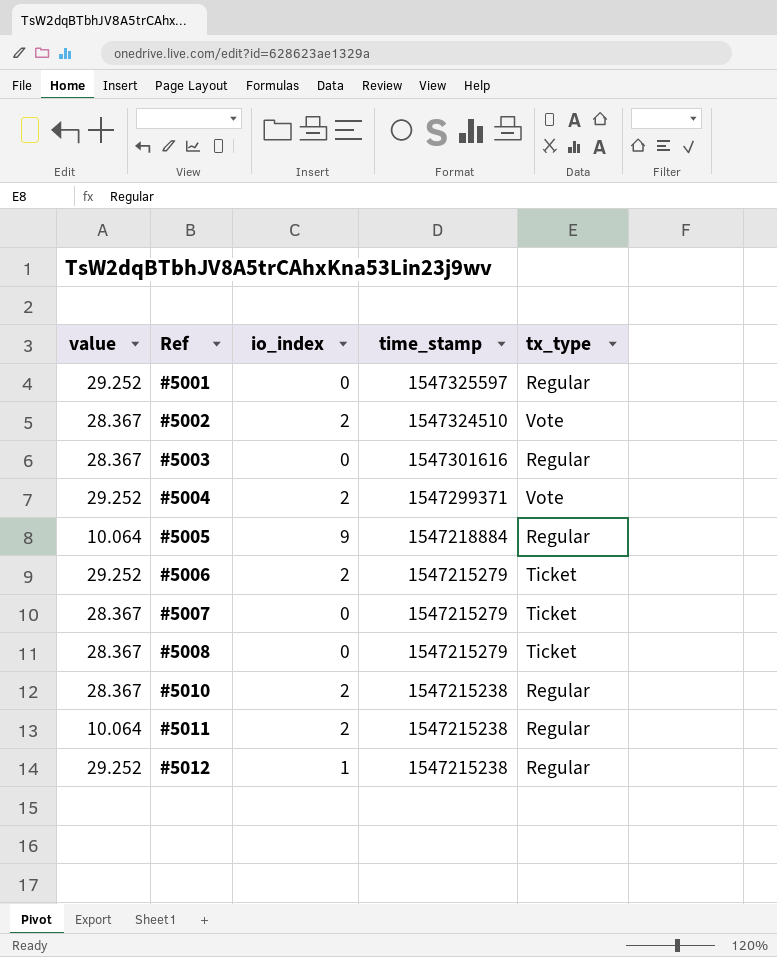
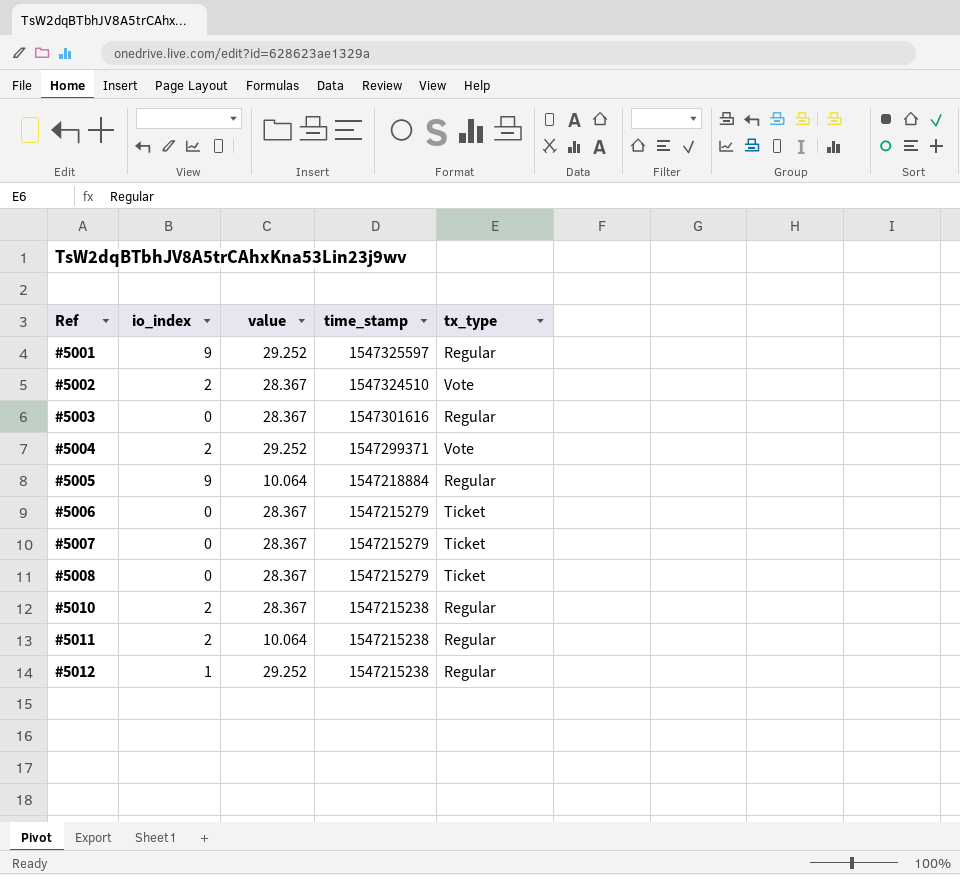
column value | position: 1 -> 3
#5001 | io_index: 0 -> 9
#5006 | io_index: 2 -> 0
#5006 | value: 29.252 -> 28.367

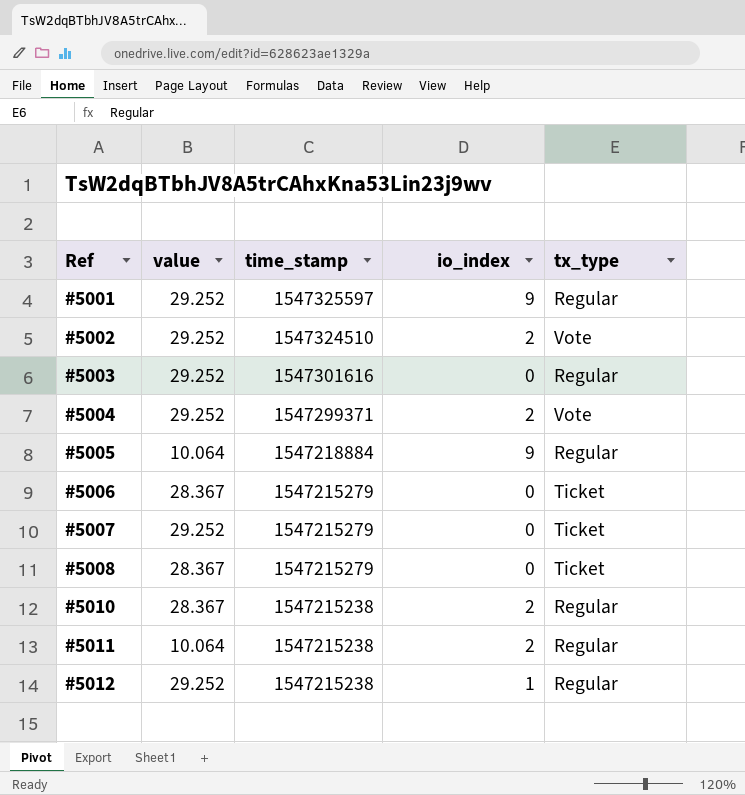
column io_index | position: 2 -> 4
#5002 | value: 28.367 -> 29.252
#5003 | value: 28.367 -> 29.252
#5007 | value: 28.367 -> 29.252

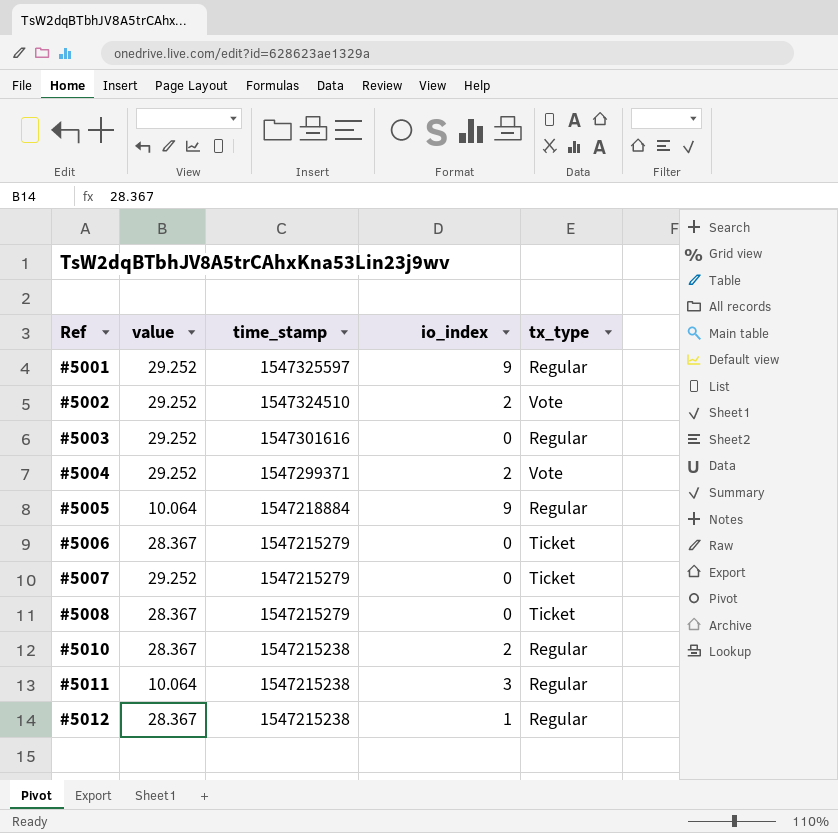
#5011 | io_index: 2 -> 3
#5012 | value: 29.252 -> 28.367

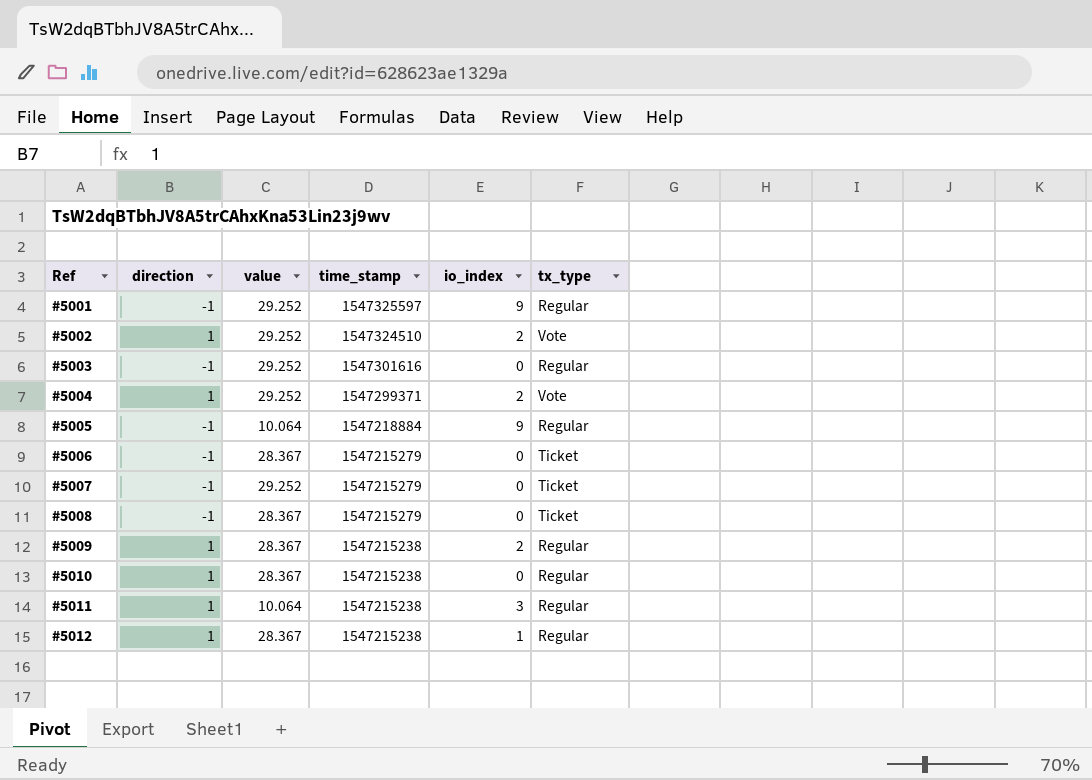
column direction | position: none -> 2
row #5009: none -> 1 | 28.367 | 1547215238 | 2 | Regular
#5010 | io_index: 2 -> 0

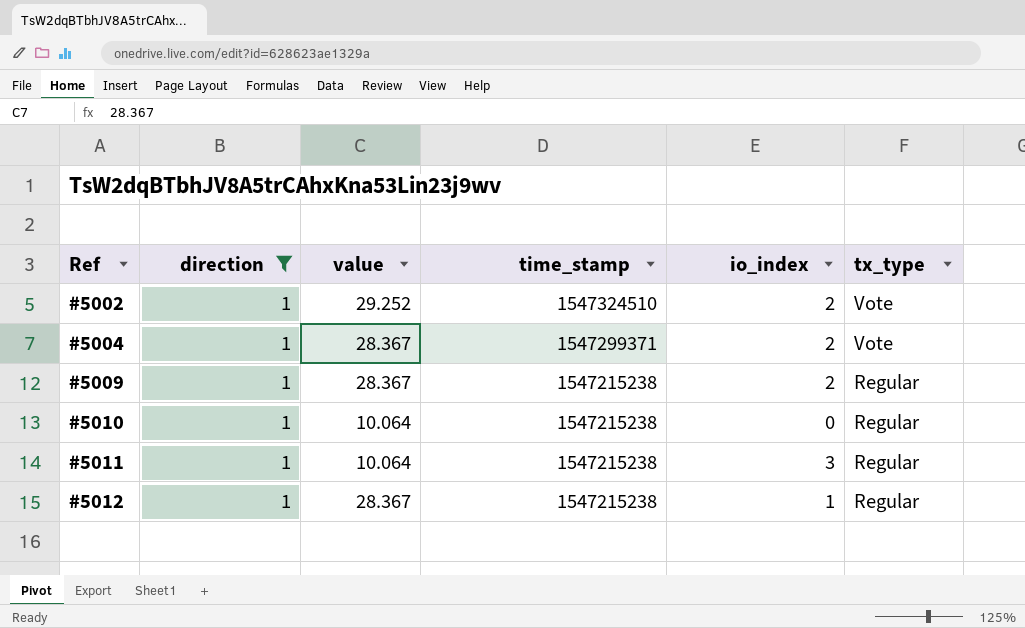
filter: none -> direction = 1
#5004 | value: 29.252 -> 28.367
#5010 | value: 28.367 -> 10.064

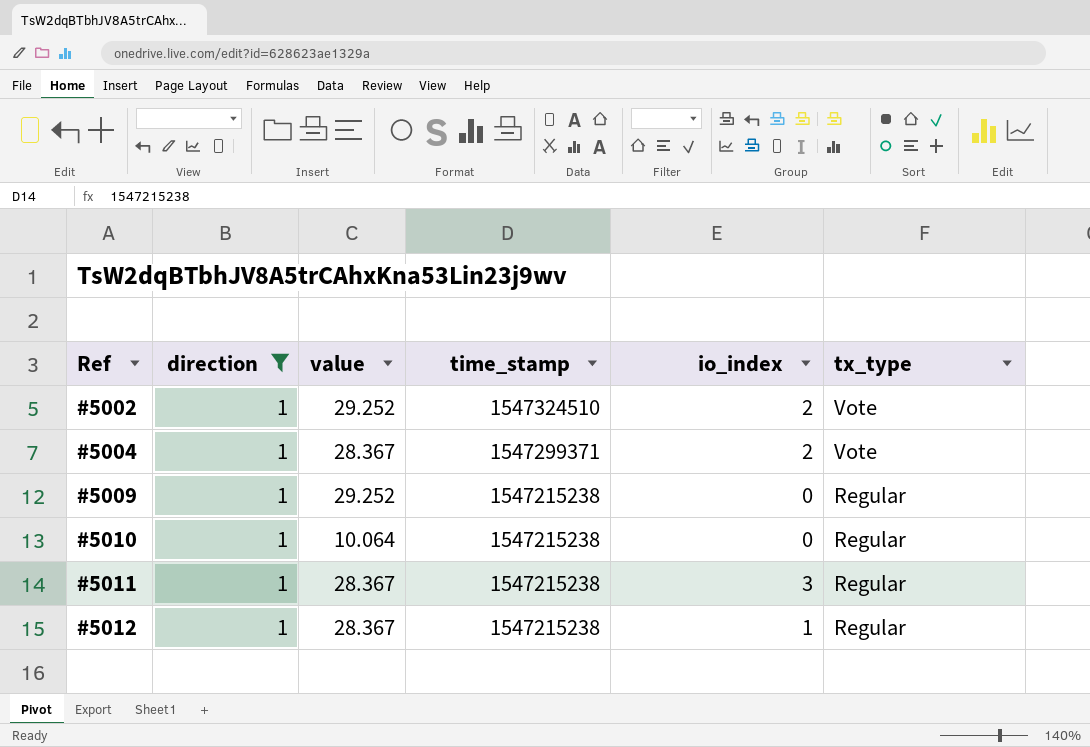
#5009 | value: 28.367 -> 29.252
#5009 | io_index: 2 -> 0
#5011 | value: 10.064 -> 28.367

